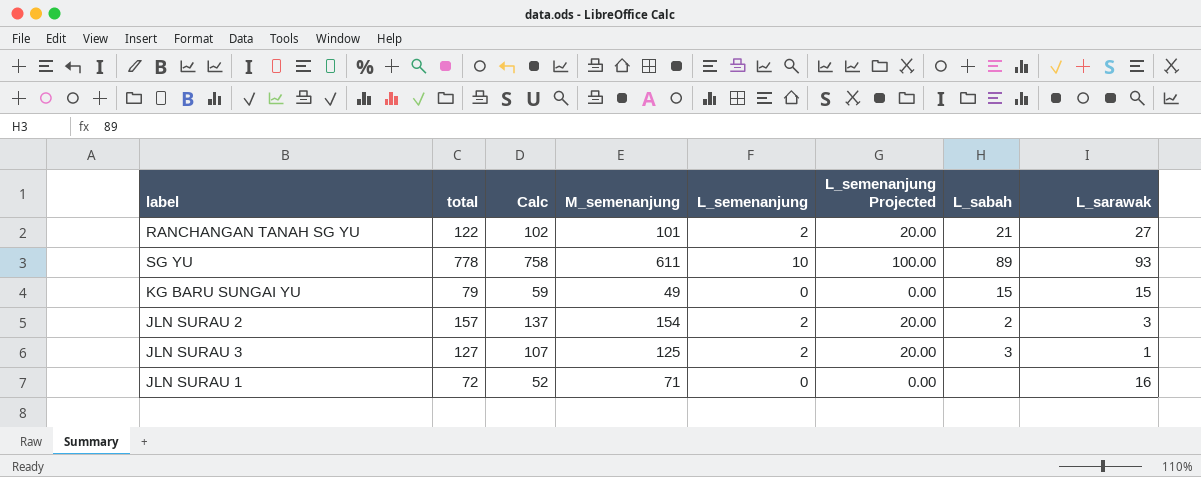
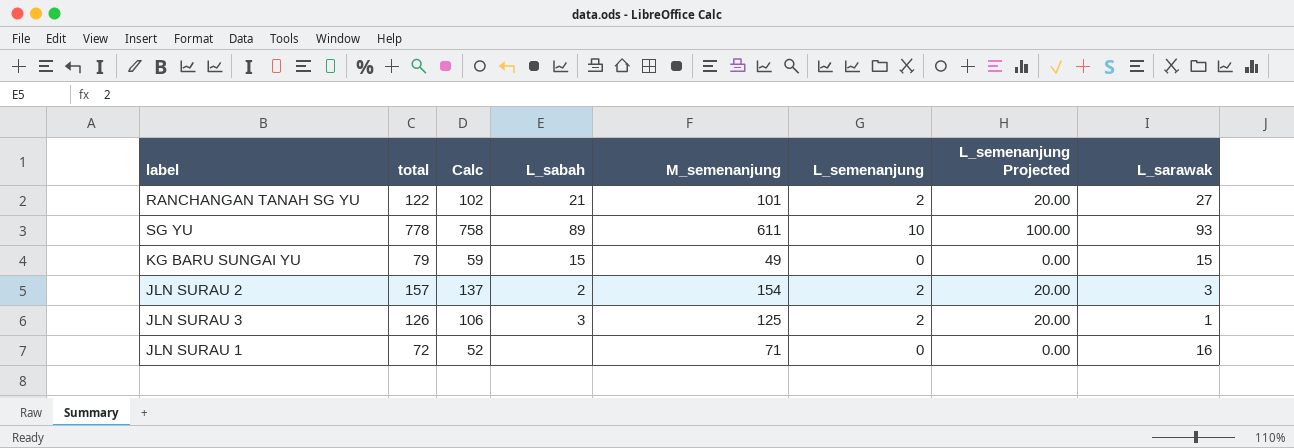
column L_sabah | position: 7 -> 4
JLN SURAU 3 | total: 127 -> 126
JLN SURAU 3 | Calc: 107 -> 106

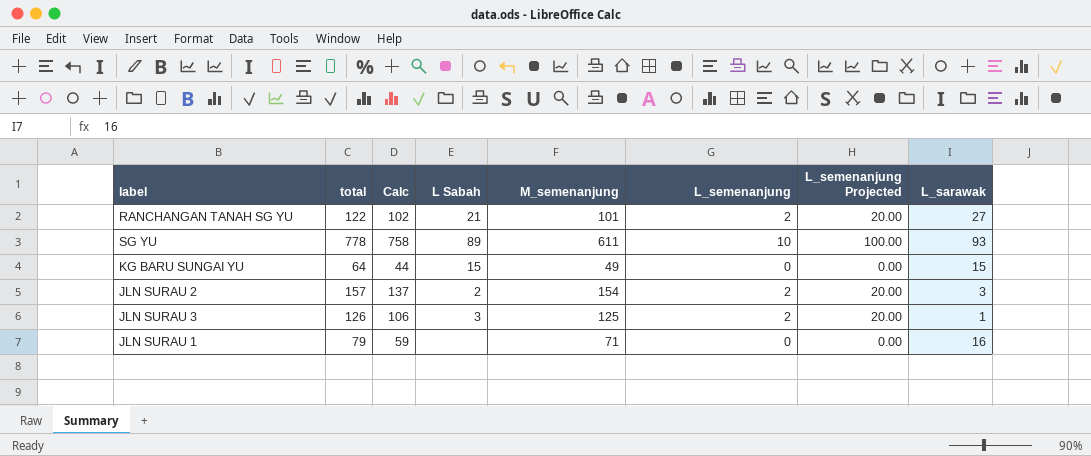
column name: L_sabah -> L Sabah
KG BARU SUNGAI YU | total: 79 -> 64
KG BARU SUNGAI YU | Calc: 59 -> 44
JLN SURAU 1 | total: 72 -> 79
JLN SURAU 1 | Calc: 52 -> 59

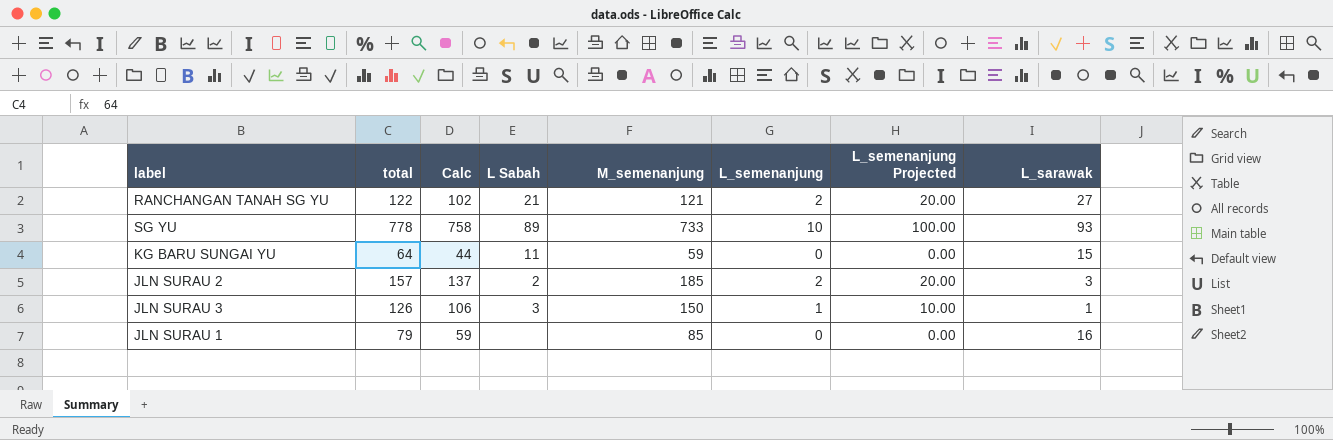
RANCHANGAN TANAH SG YU | M_semenanjung: 101 -> 121
SG YU | M_semenanjung: 611 -> 733
KG BARU SUNGAI YU | L Sabah: 15 -> 11
KG BARU SUNGAI YU | M_semenanjung: 49 -> 59
JLN SURAU 2 | M_semenanjung: 154 -> 185
JLN SURAU 3 | M_semenanjung: 125 -> 150
JLN SURAU 3 | L_semenanjung: 2 -> 1
JLN SURAU 3 | L_semenanjung Projected: 20.00 -> 10.00
JLN SURAU 1 | M_semenanjung: 71 -> 85

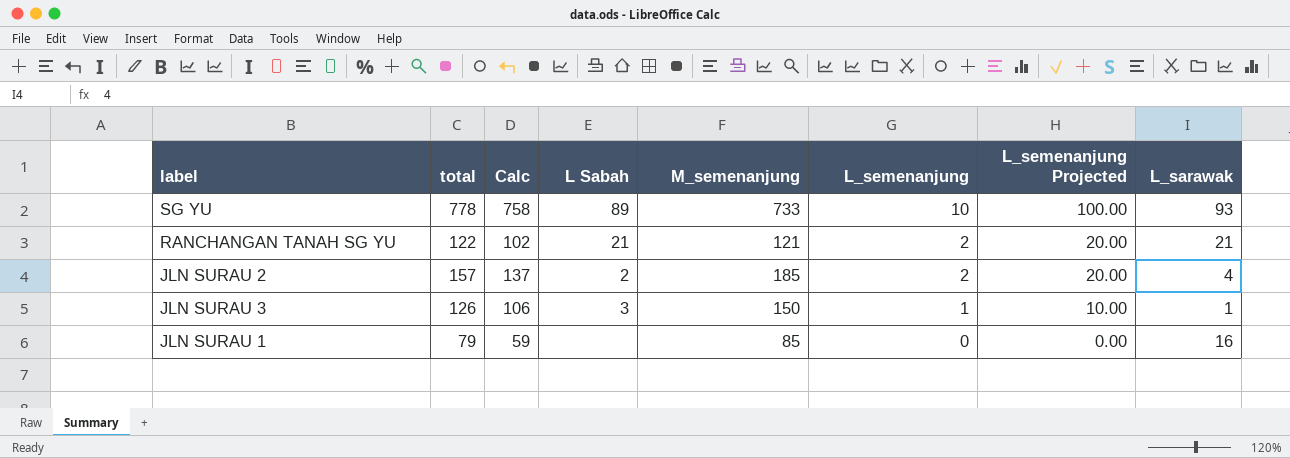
row order: none -> L_semenanjung descending
row KG BARU SUNGAI YU: 64 | 44 | 11 | 59 | 0 | 0.00 | 15 -> none
RANCHANGAN TANAH SG YU | L_sarawak: 27 -> 21
JLN SURAU 2 | L_sarawak: 3 -> 4

